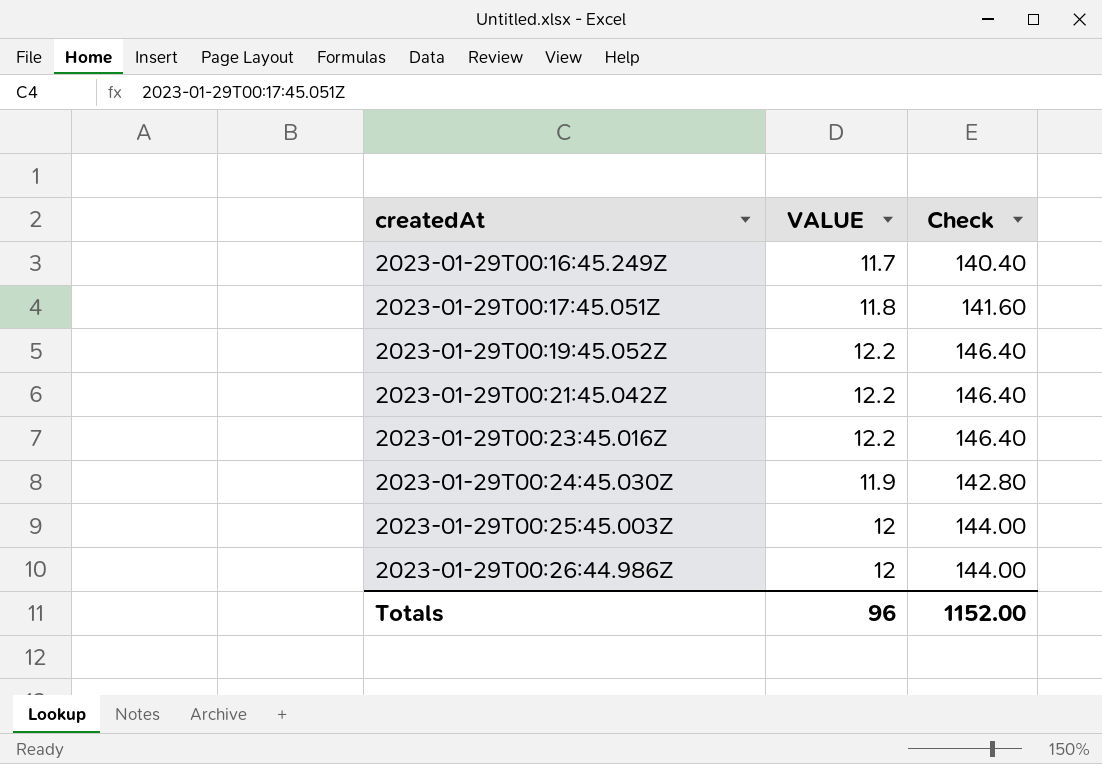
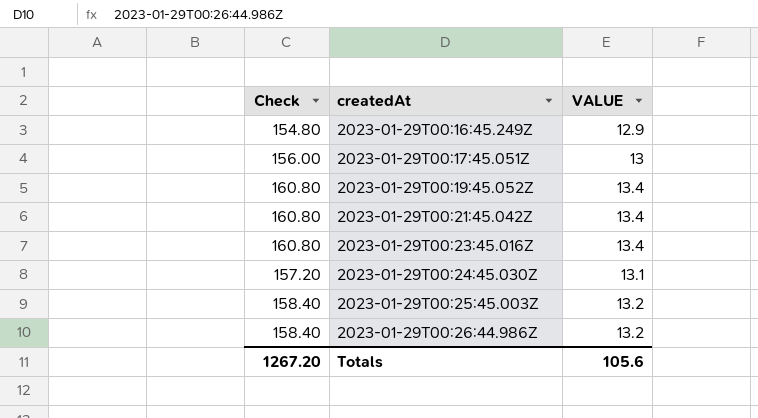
column Check | position: 3 -> 1
2023-01-29T00:16:45.249Z | Check: 140.40 -> 154.80
2023-01-29T00:16:45.249Z | VALUE: 11.7 -> 12.9
2023-01-29T00:17:45.051Z | Check: 141.60 -> 156.00
2023-01-29T00:17:45.051Z | VALUE: 11.8 -> 13
2023-01-29T00:19:45.052Z | Check: 146.40 -> 160.80
2023-01-29T00:19:45.052Z | VALUE: 12.2 -> 13.4
2023-01-29T00:21:45.042Z | Check: 146.40 -> 160.80
2023-01-29T00:21:45.042Z | VALUE: 12.2 -> 13.4
2023-01-29T00:23:45.016Z | Check: 146.40 -> 160.80
2023-01-29T00:23:45.016Z | VALUE: 12.2 -> 13.4
2023-01-29T00:24:45.030Z | Check: 142.80 -> 157.20
2023-01-29T00:24:45.030Z | VALUE: 11.9 -> 13.1
2023-01-29T00:25:45.003Z | Check: 144.00 -> 158.40
2023-01-29T00:25:45.003Z | VALUE: 12 -> 13.2
2023-01-29T00:26:44.986Z | Check: 144.00 -> 158.40
2023-01-29T00:26:44.986Z | VALUE: 12 -> 13.2
Totals | Check: 1152.00 -> 1267.20
Totals | VALUE: 96 -> 105.6

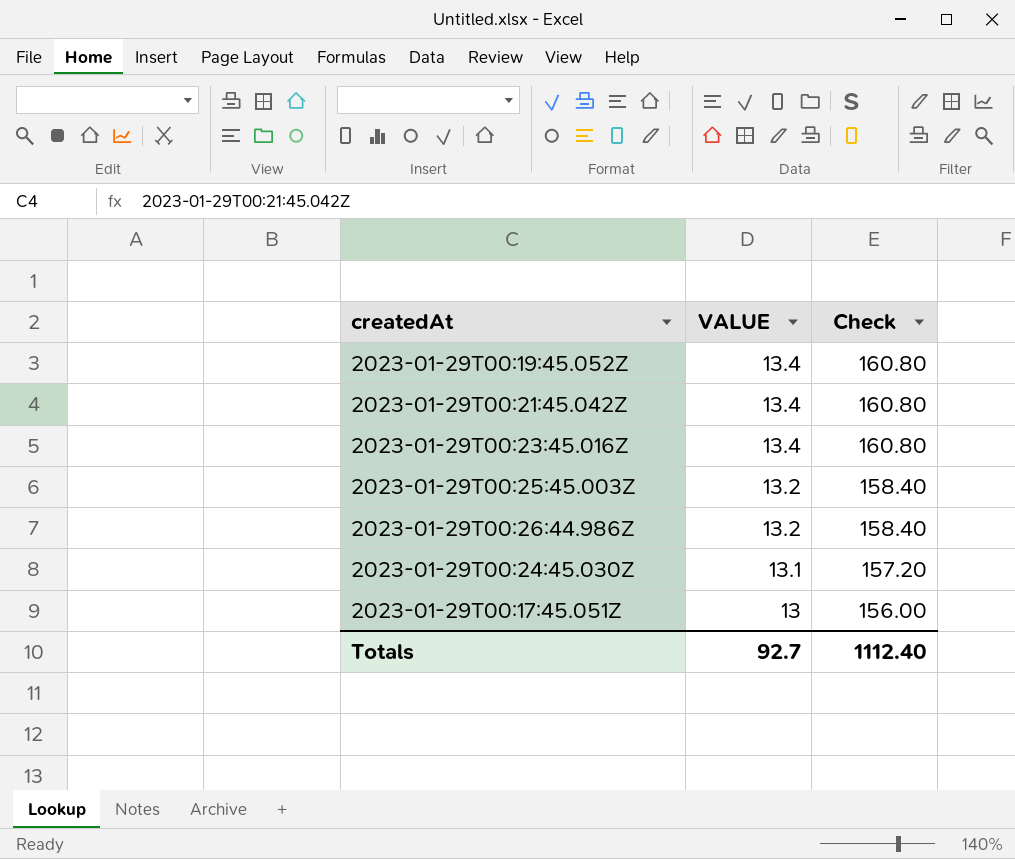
row order: createdAt ascending -> VALUE descending
column Check | position: 1 -> 3
row 2023-01-29T00:16:45.249Z: 154.80 | 12.9 -> none
Totals | VALUE: 105.6 -> 92.7
Totals | Check: 1267.20 -> 1112.40

